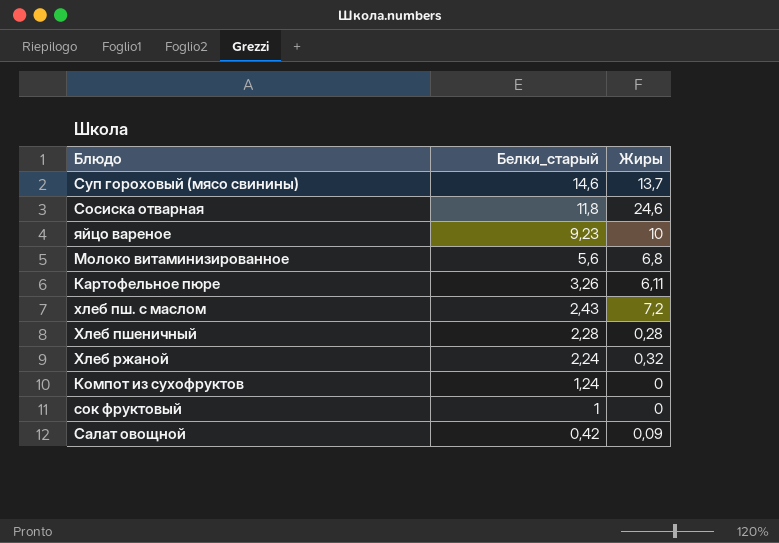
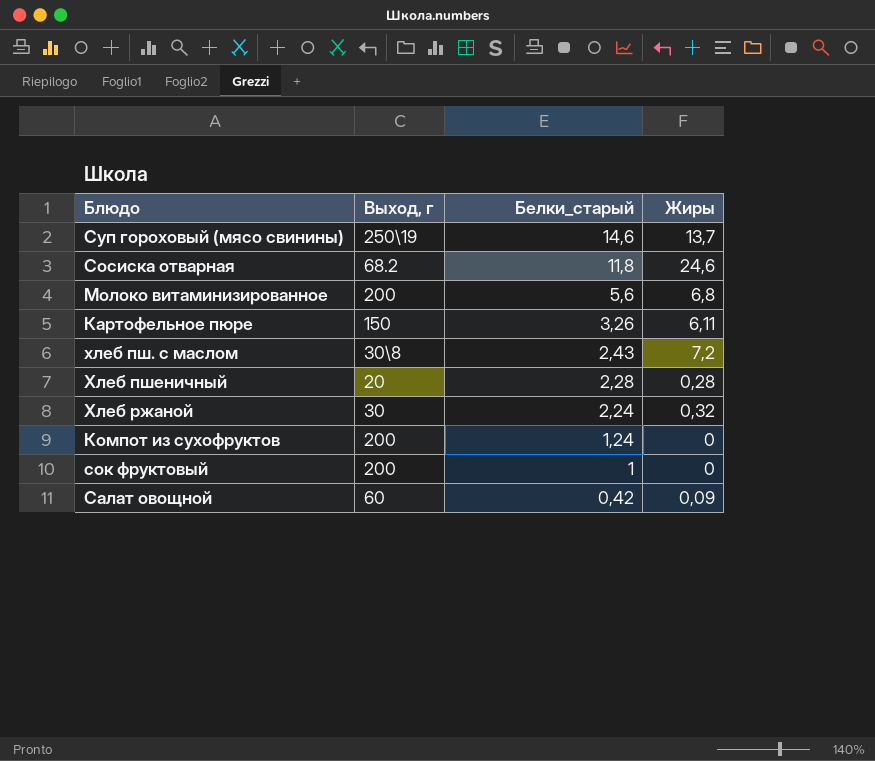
column Выход, г | position: none -> 2
row яйцо вареное: 9,23 | 10 -> none

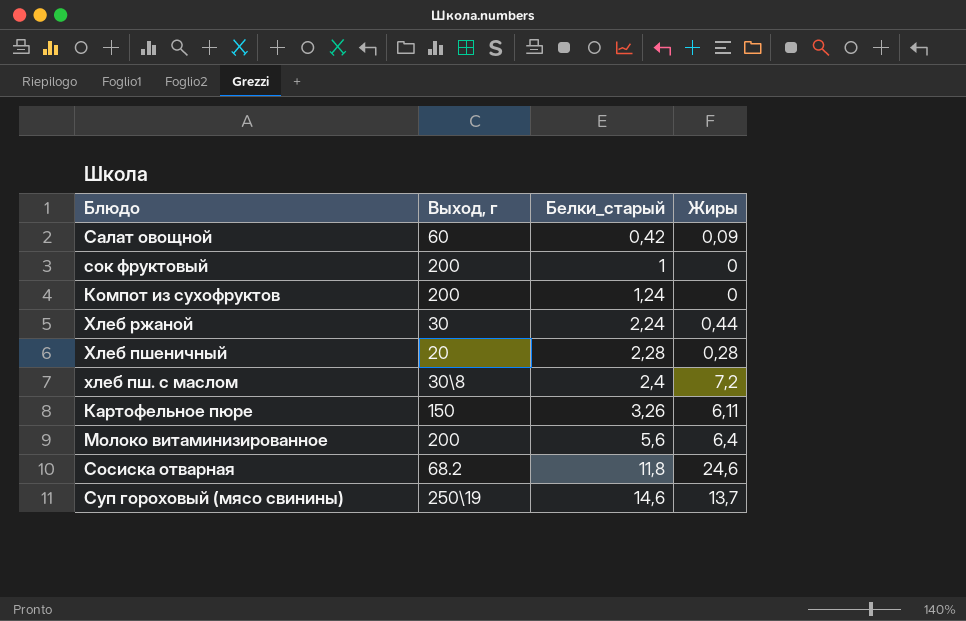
row order: Белки_старый descending -> Белки_старый ascending
Хлеб ржаной | Жиры: 0,32 -> 0,44
хлеб пш. с маслом | Белки_старый: 2,43 -> 2,4
Молоко витаминизированное | Жиры: 6,8 -> 6,4

